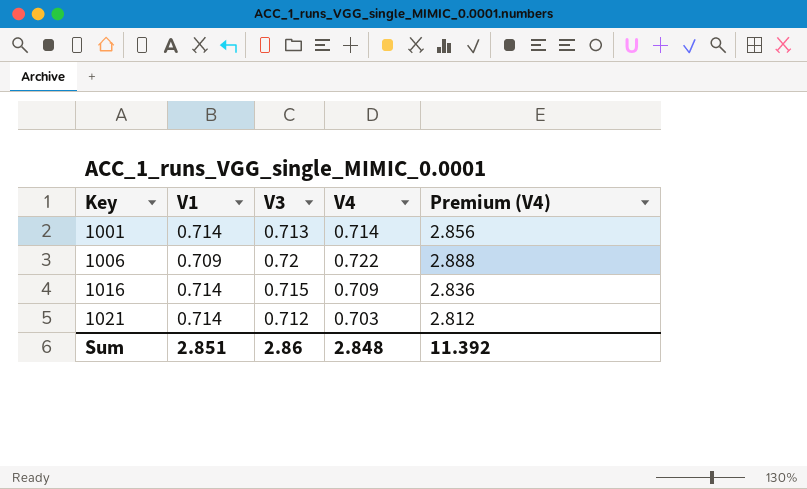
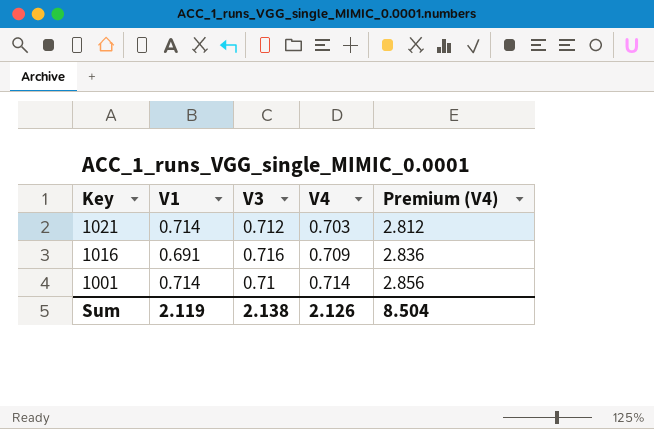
row order: Key ascending -> Key descending
row 1006: 0.709 | 0.72 | 0.722 | 2.888 -> none
1016 | V1: 0.714 -> 0.691
1016 | V3: 0.715 -> 0.716
1001 | V3: 0.713 -> 0.71
Sum | V1: 2.851 -> 2.119
Sum | V3: 2.86 -> 2.138
Sum | V4: 2.848 -> 2.126
Sum | Premium (V4): 11.392 -> 8.504

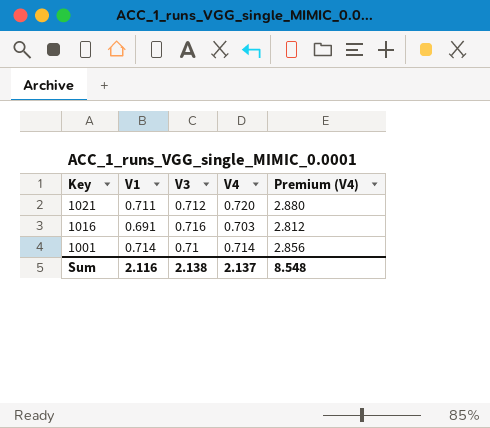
1021 | V1: 0.714 -> 0.711
1021 | V4: 0.703 -> 0.720
1021 | Premium (V4): 2.812 -> 2.880
1016 | V4: 0.709 -> 0.703
1016 | Premium (V4): 2.836 -> 2.812
Sum | V1: 2.119 -> 2.116
Sum | V4: 2.126 -> 2.137
Sum | Premium (V4): 8.504 -> 8.548

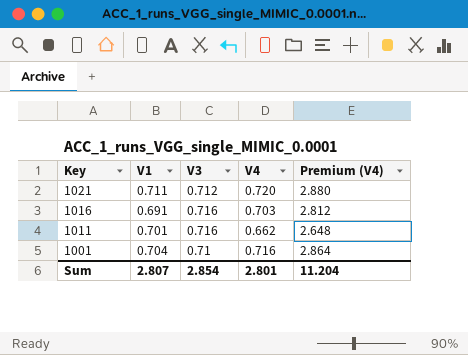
row 1011: none -> 0.701 | 0.716 | 0.662 | 2.648
1001 | V1: 0.714 -> 0.704
1001 | V4: 0.714 -> 0.716
1001 | Premium (V4): 2.856 -> 2.864
Sum | V1: 2.116 -> 2.807
Sum | V3: 2.138 -> 2.854
Sum | V4: 2.137 -> 2.801
Sum | Premium (V4): 8.548 -> 11.204

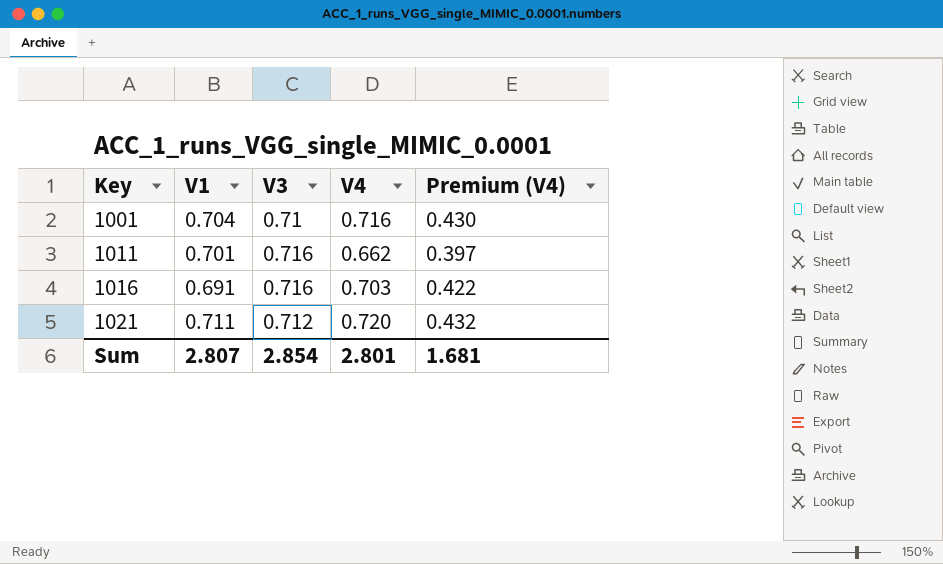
row order: Key descending -> Key ascending
column Premium (V4) | formula: [V4] * 4 -> [V4] * 0.6
Sum | Premium (V4): 11.204 -> 1.681

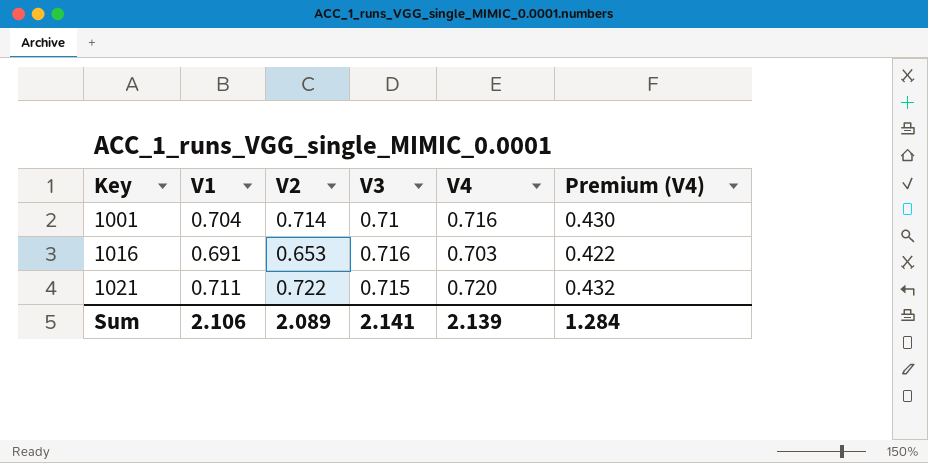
column V2 | position: none -> 3
row 1011: 0.701 | 0.716 | 0.662 | 0.397 -> none
1021 | V3: 0.712 -> 0.715
Sum | V1: 2.807 -> 2.106
Sum | V3: 2.854 -> 2.141
Sum | V4: 2.801 -> 2.139
Sum | Premium (V4): 1.681 -> 1.284

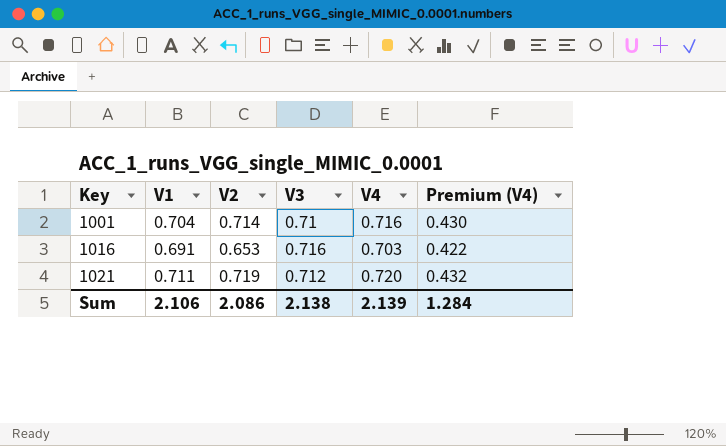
1021 | V2: 0.722 -> 0.719
1021 | V3: 0.715 -> 0.712
Sum | V2: 2.089 -> 2.086
Sum | V3: 2.141 -> 2.138

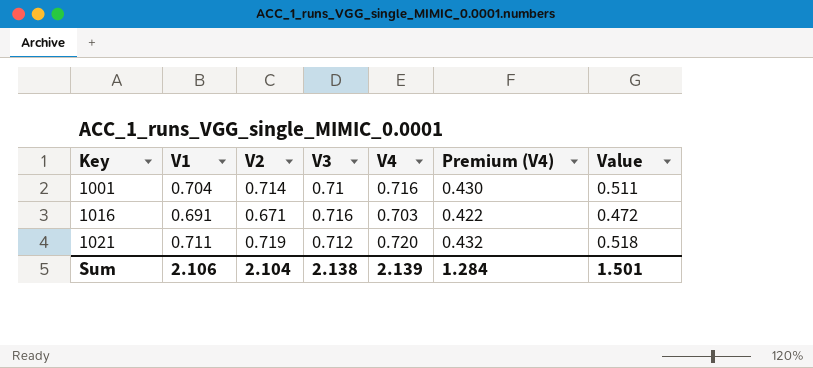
column Value | formula: none -> [V2] * [V4]
1016 | V2: 0.653 -> 0.671
Sum | V2: 2.086 -> 2.104

